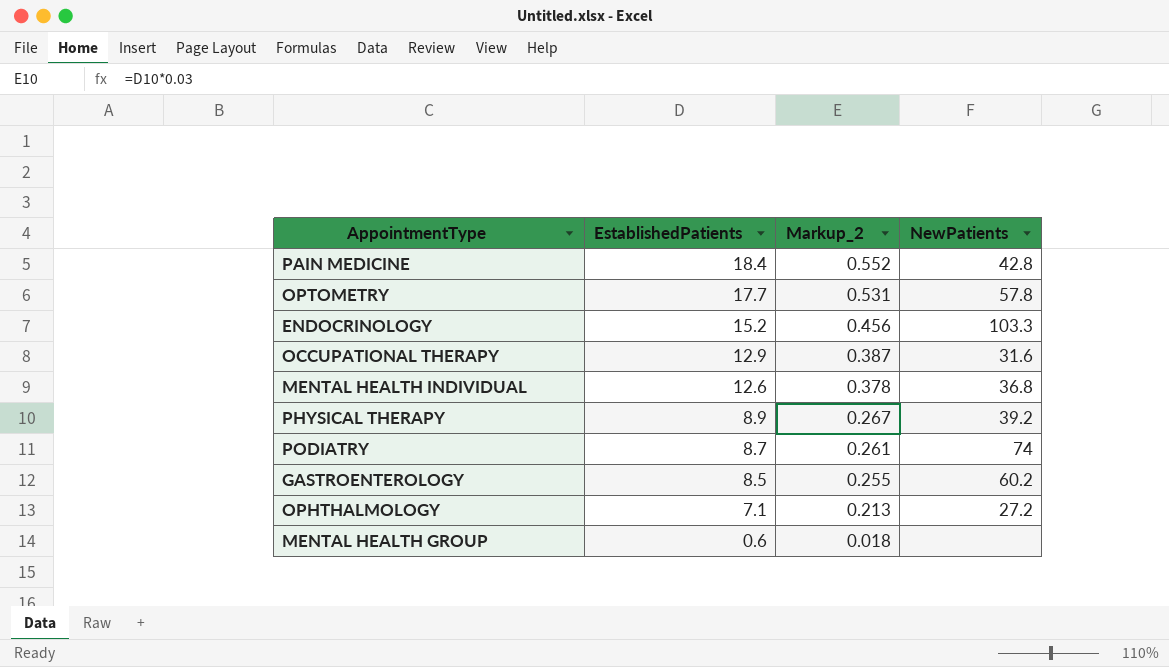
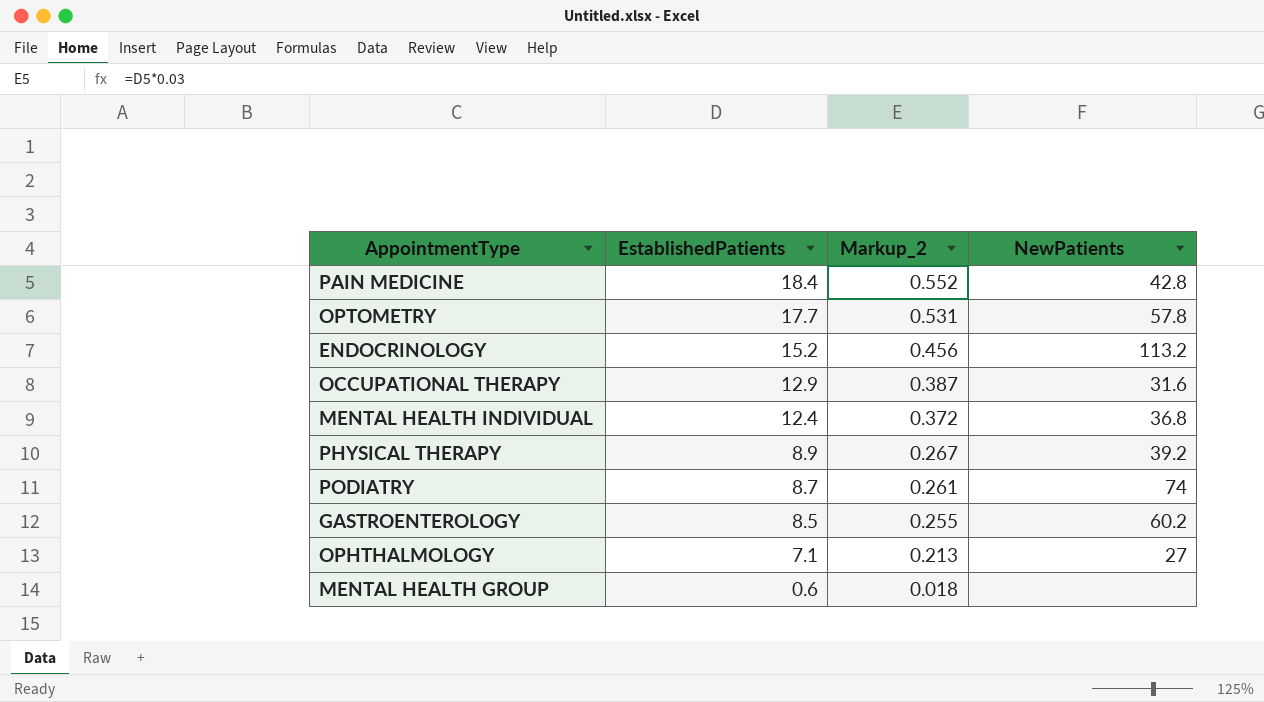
ENDOCRINOLOGY | NewPatients: 103.3 -> 113.2
MENTAL HEALTH INDIVIDUAL | EstablishedPatients: 12.6 -> 12.4
MENTAL HEALTH INDIVIDUAL | Markup_2: 0.378 -> 0.372
OPHTHALMOLOGY | NewPatients: 27.2 -> 27

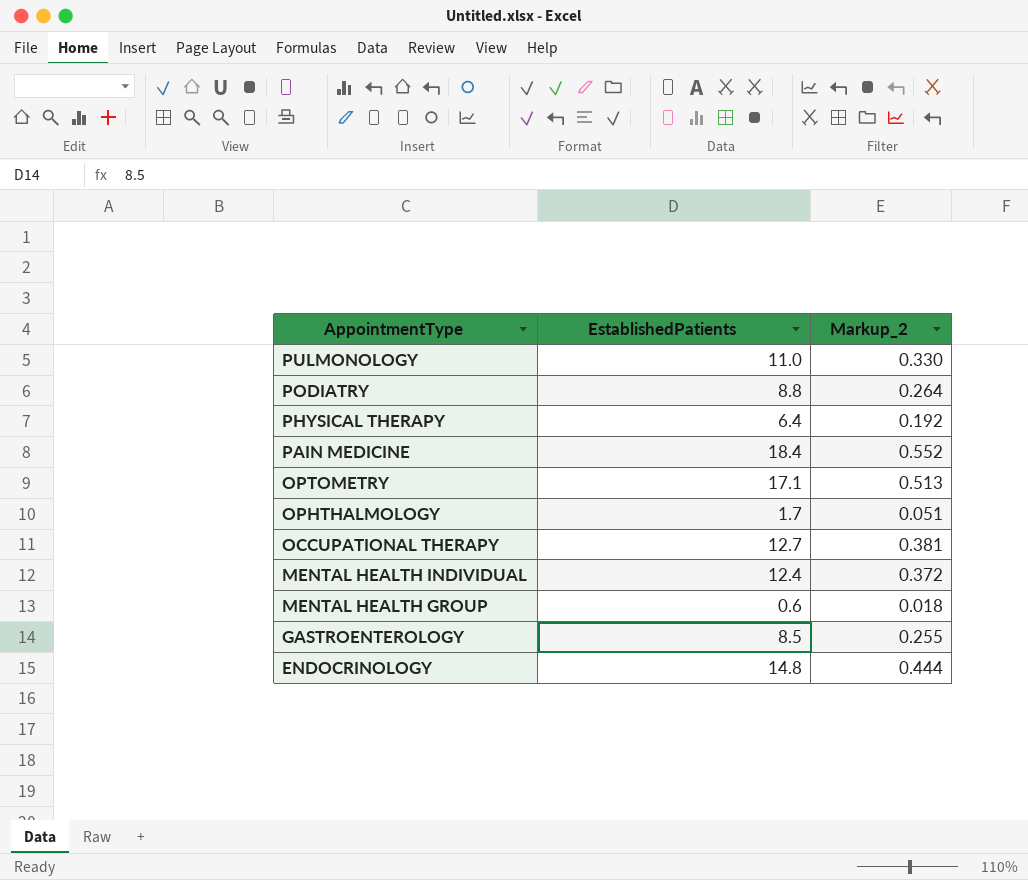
row order: EstablishedPatients descending -> AppointmentType descending
column NewPatients | position: 4 -> none
row PULMONOLOGY: none -> 11.0 | 0.330
PODIATRY | EstablishedPatients: 8.7 -> 8.8
PODIATRY | Markup_2: 0.261 -> 0.264
PHYSICAL THERAPY | EstablishedPatients: 8.9 -> 6.4
PHYSICAL THERAPY | Markup_2: 0.267 -> 0.192
OPTOMETRY | EstablishedPatients: 17.7 -> 17.1
OPTOMETRY | Markup_2: 0.531 -> 0.513
OPHTHALMOLOGY | EstablishedPatients: 7.1 -> 1.7
OPHTHALMOLOGY | Markup_2: 0.213 -> 0.051
OCCUPATIONAL THERAPY | EstablishedPatients: 12.9 -> 12.7
OCCUPATIONAL THERAPY | Markup_2: 0.387 -> 0.381
ENDOCRINOLOGY | EstablishedPatients: 15.2 -> 14.8
ENDOCRINOLOGY | Markup_2: 0.456 -> 0.444

